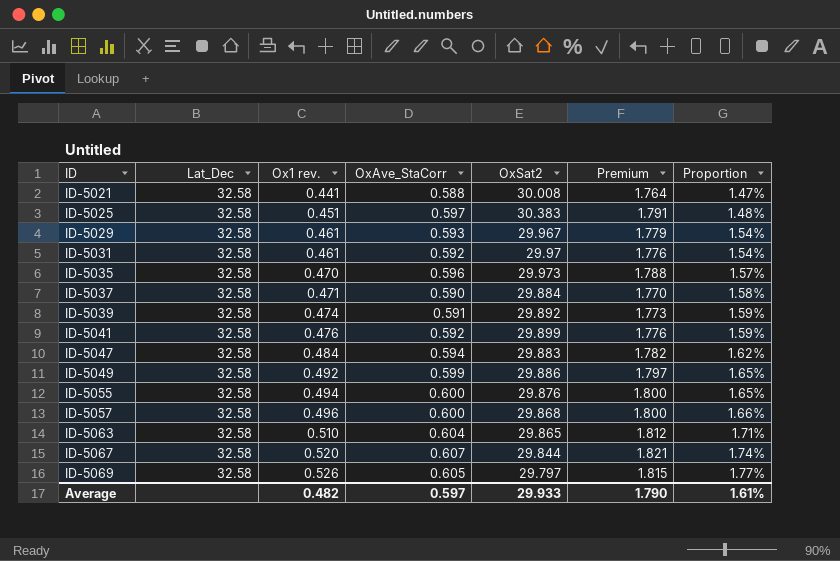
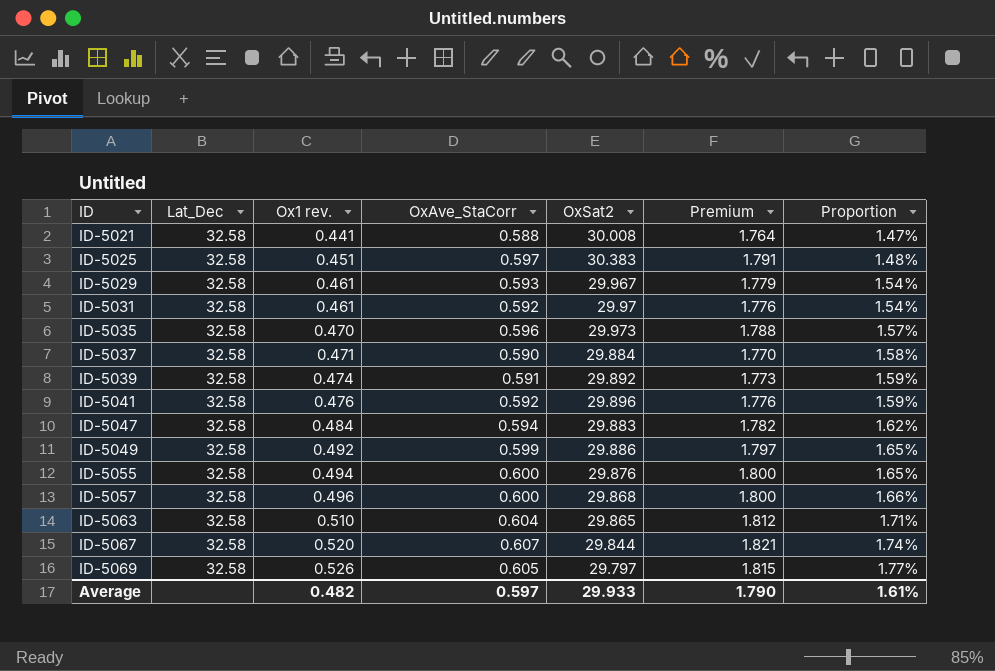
ID-5041 | OxSat2: 29.899 -> 29.896

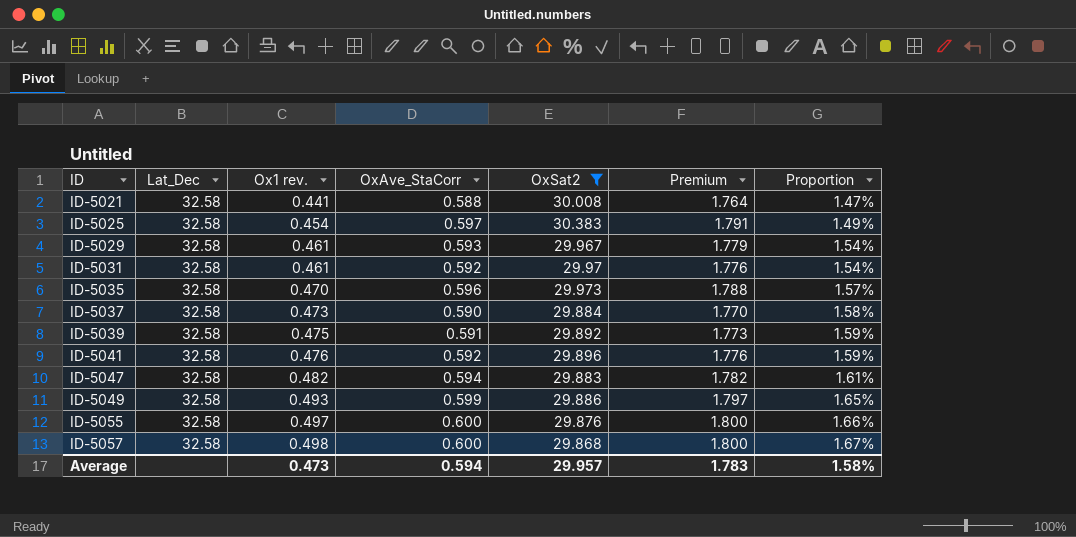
filter: none -> OxSat2 >= 29.868
ID-5025 | Ox1 rev.: 0.451 -> 0.454
ID-5025 | Proportion: 1.48% -> 1.49%
ID-5037 | Ox1 rev.: 0.471 -> 0.473
ID-5039 | Ox1 rev.: 0.474 -> 0.475
ID-5047 | Ox1 rev.: 0.484 -> 0.482
ID-5047 | Proportion: 1.62% -> 1.61%
ID-5049 | Ox1 rev.: 0.492 -> 0.493
ID-5055 | Ox1 rev.: 0.494 -> 0.497
ID-5055 | Proportion: 1.65% -> 1.66%
ID-5057 | Ox1 rev.: 0.496 -> 0.498
ID-5057 | Proportion: 1.66% -> 1.67%
Average | Ox1 rev.: 0.482 -> 0.473
Average | OxAve_StaCorr: 0.597 -> 0.594
Average | OxSat2: 29.933 -> 29.957
Average | Premium: 1.790 -> 1.783
Average | Proportion: 1.61% -> 1.58%

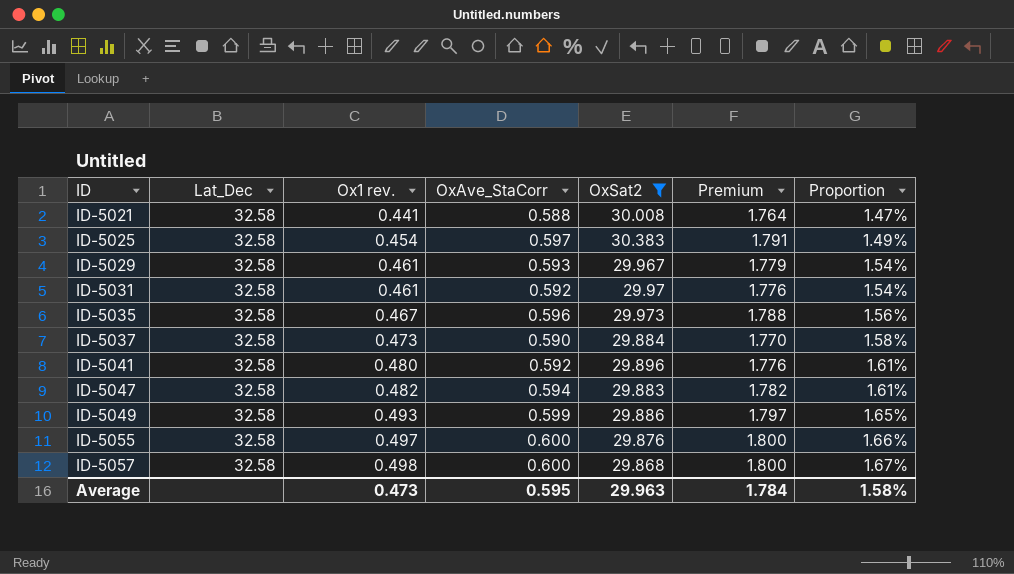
row ID-5039: 32.58 | 0.475 | 0.591 | 29.892 | 1.773 | 1.59% -> none
ID-5035 | Ox1 rev.: 0.470 -> 0.467
ID-5035 | Proportion: 1.57% -> 1.56%
ID-5041 | Ox1 rev.: 0.476 -> 0.480
ID-5041 | Proportion: 1.59% -> 1.61%
Average | OxAve_StaCorr: 0.594 -> 0.595
Average | OxSat2: 29.957 -> 29.963
Average | Premium: 1.783 -> 1.784

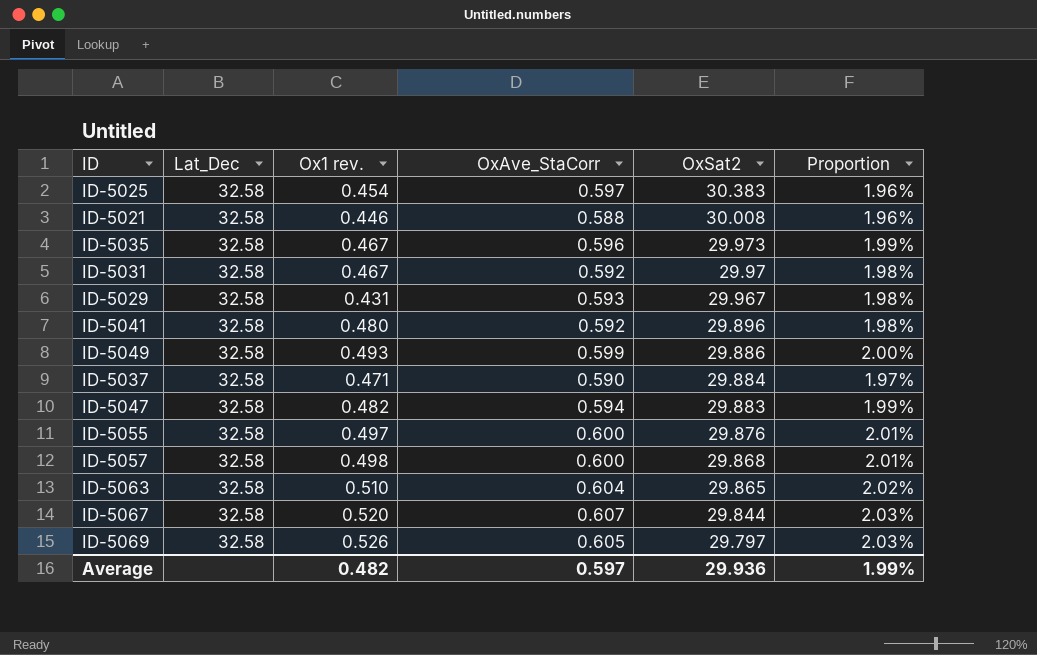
filter: OxSat2 >= 29.868 -> none
row order: ID ascending -> OxSat2 descending
column Premium | formula: [OxAve_StaCorr] * 3 -> none
column Proportion | formula: [Ox1 rev.] / [OxSat2] -> [OxAve_StaCorr] / [OxSat2]
ID-5021 | Ox1 rev.: 0.441 -> 0.446
ID-5031 | Ox1 rev.: 0.461 -> 0.467
ID-5029 | Ox1 rev.: 0.461 -> 0.431
ID-5037 | Ox1 rev.: 0.473 -> 0.471
Average | Ox1 rev.: 0.473 -> 0.482
Average | OxAve_StaCorr: 0.595 -> 0.597
Average | OxSat2: 29.963 -> 29.936
Average | Proportion: 1.58% -> 1.99%

